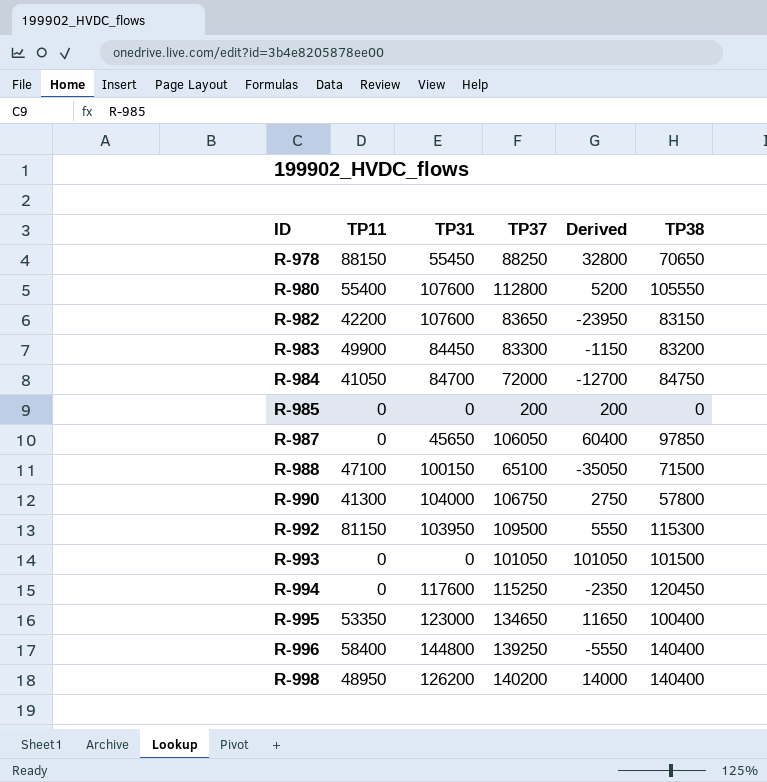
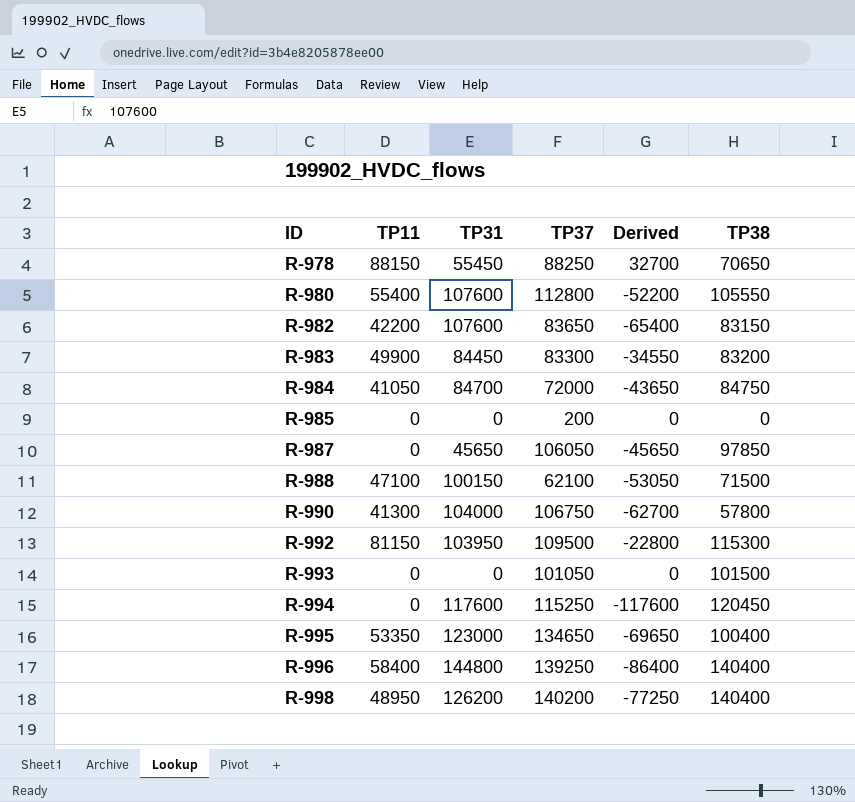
column Derived | formula: [TP37] - [TP31] -> [TP11] - [TP31]
R-988 | TP37: 65100 -> 62100

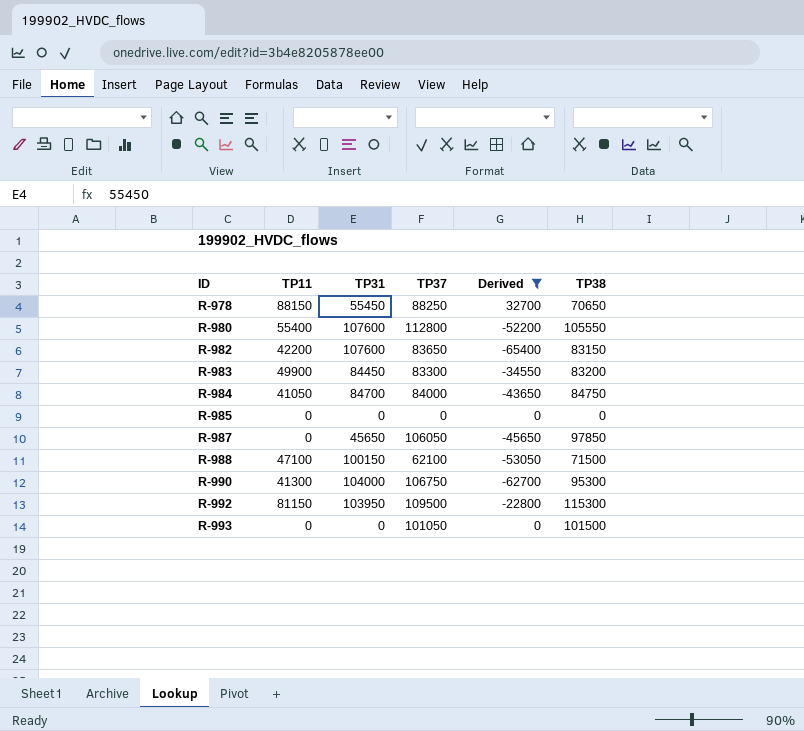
filter: none -> Derived >= -65400
R-984 | TP37: 72000 -> 84000
R-985 | TP37: 200 -> 0
R-990 | TP38: 57800 -> 95300

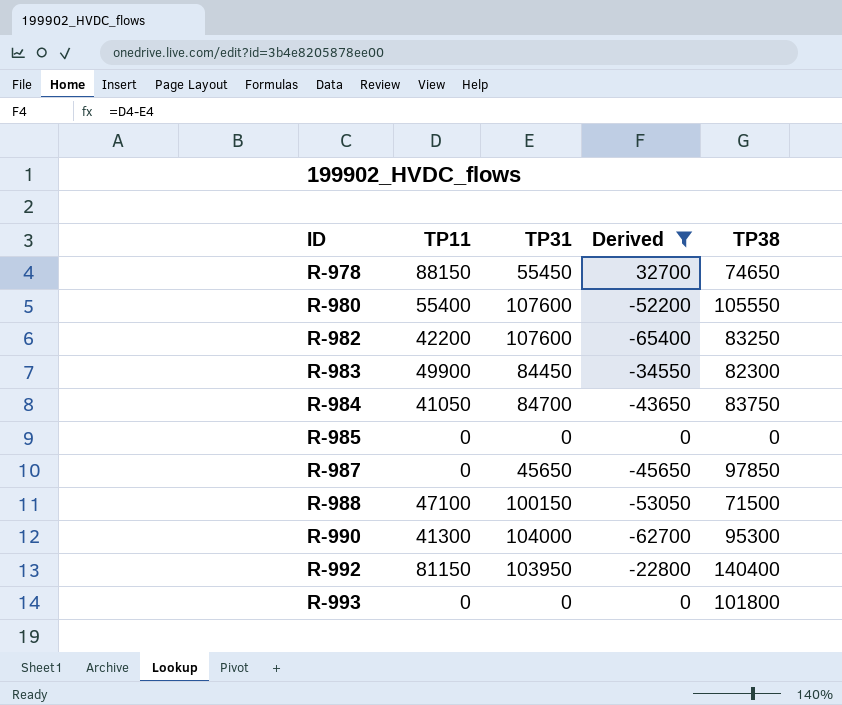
column TP37 | position: 4 -> none
R-978 | TP38: 70650 -> 74650
R-982 | TP38: 83150 -> 83250
R-983 | TP38: 83200 -> 82300
R-984 | TP38: 84750 -> 83750
R-992 | TP38: 115300 -> 140400
R-993 | TP38: 101500 -> 101800

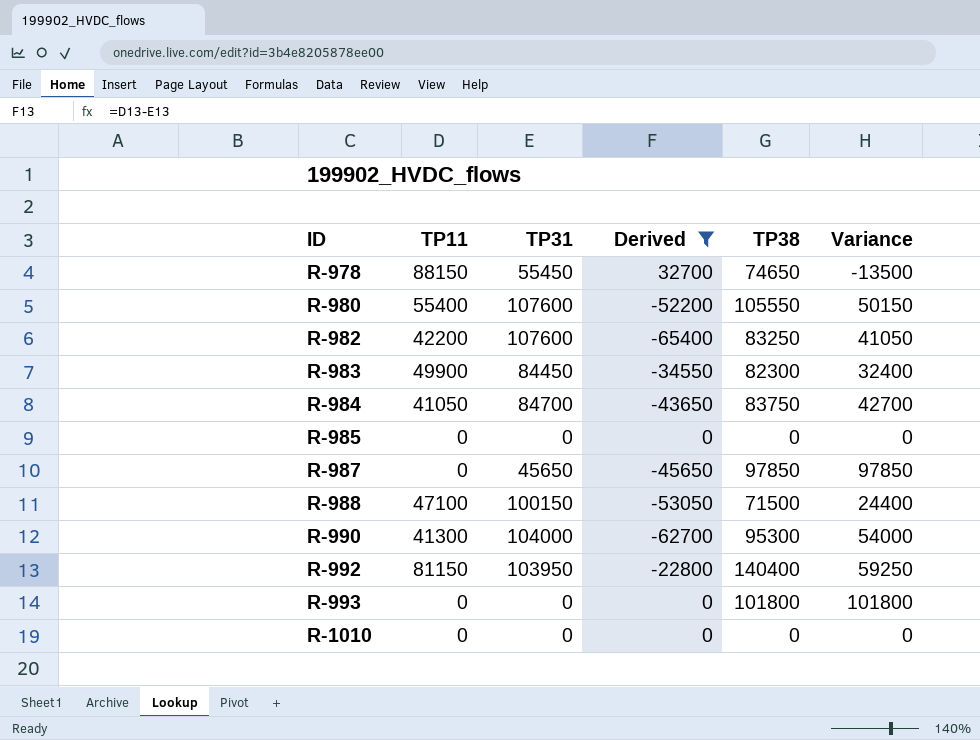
column Variance | formula: none -> [TP38] - [TP11]
row R-1010: none -> 0 | 0 | 0 | 0 | 0

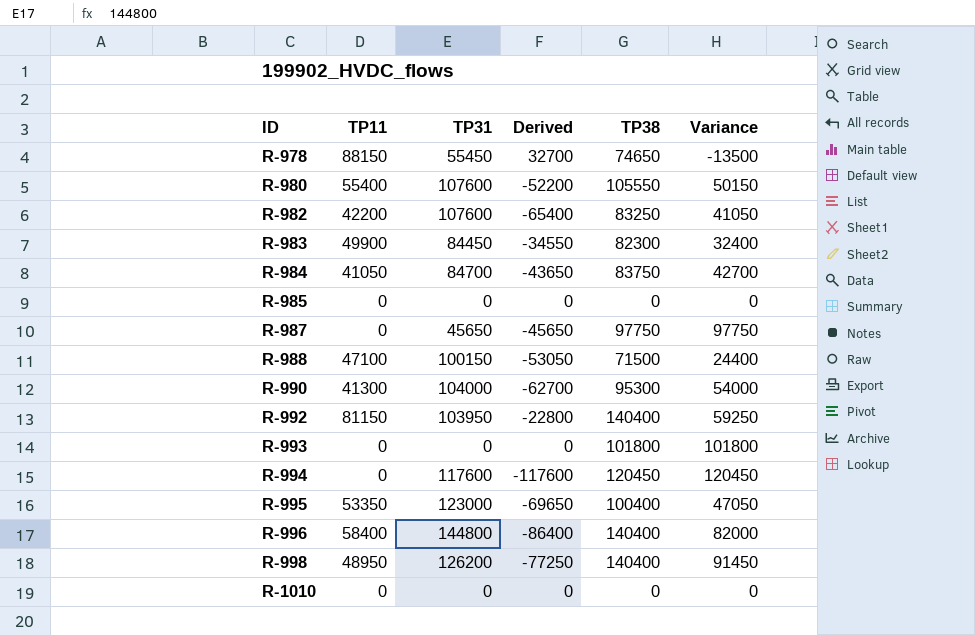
filter: Derived >= -65400 -> none
R-987 | TP38: 97850 -> 97750
R-987 | Variance: 97850 -> 97750

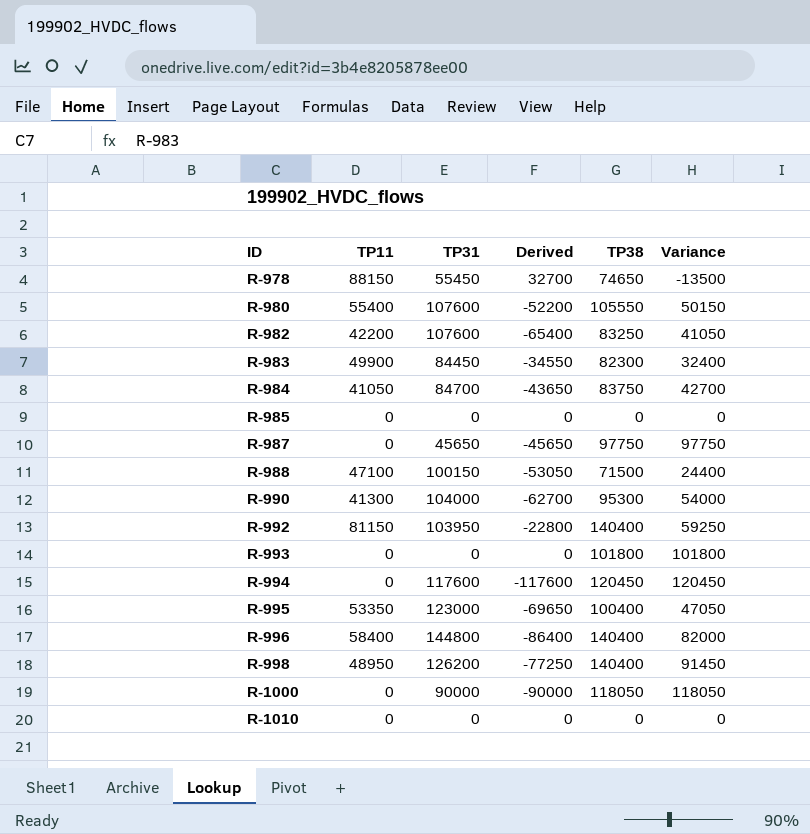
row R-1000: none -> 0 | 90000 | -90000 | 118050 | 118050

